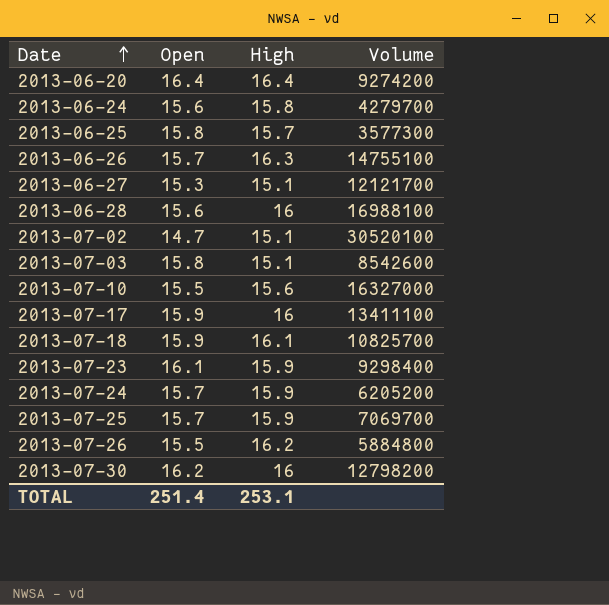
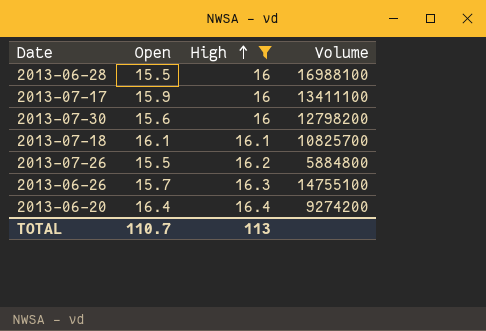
filter: none -> High >= 16
row order: Date ascending -> High ascending
2013-06-28 | Open: 15.6 -> 15.5
2013-07-30 | Open: 16.2 -> 15.6
2013-07-18 | Open: 15.9 -> 16.1
TOTAL | Open: 251.4 -> 110.7
TOTAL | High: 253.1 -> 113

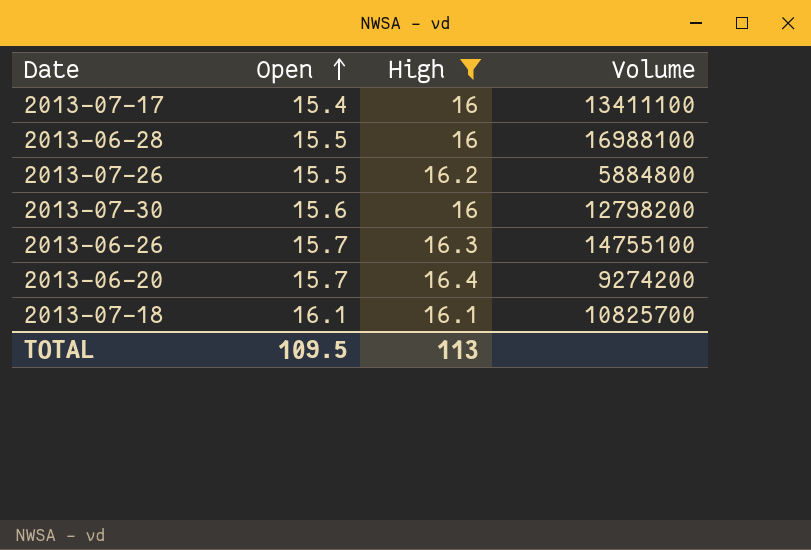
row order: High ascending -> Open ascending
2013-07-17 | Open: 15.9 -> 15.4
2013-06-20 | Open: 16.4 -> 15.7
TOTAL | Open: 110.7 -> 109.5

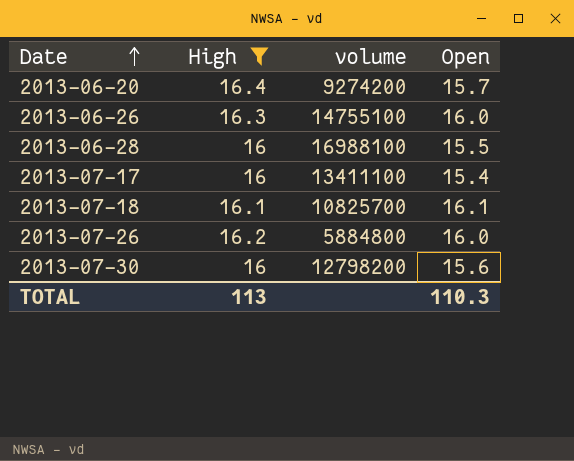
row order: Open ascending -> Date ascending
column name: Volume -> volume
column Open | position: 2 -> 4
2013-06-26 | Open: 15.7 -> 16.0
2013-07-26 | Open: 15.5 -> 16.0
TOTAL | Open: 109.5 -> 110.3

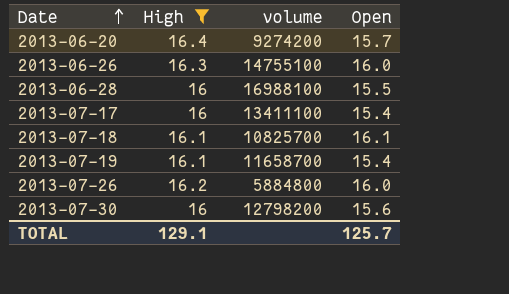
row 2013-07-19: none -> 16.1 | 11658700 | 15.4
TOTAL | High: 113 -> 129.1
TOTAL | Open: 110.3 -> 125.7

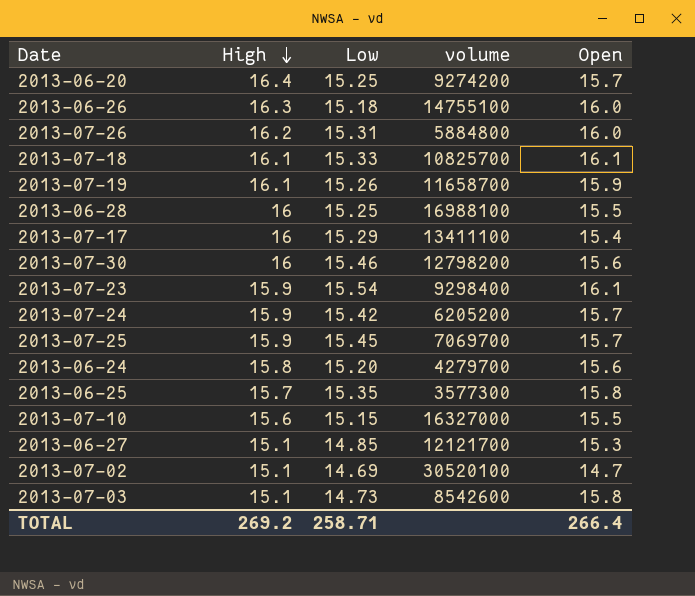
filter: High >= 16 -> none
row order: Date ascending -> High descending
column Low | position: none -> 3
2013-07-19 | Open: 15.4 -> 15.9
TOTAL | High: 129.1 -> 269.2
TOTAL | Open: 125.7 -> 266.4

